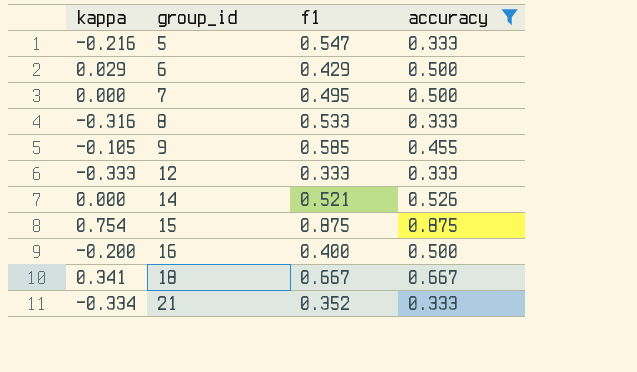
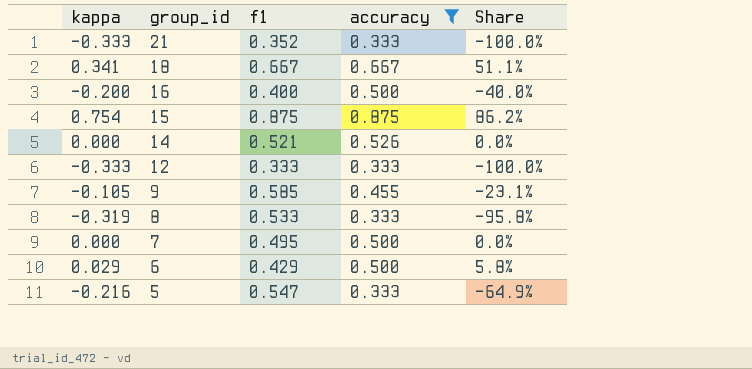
row order: group_id ascending -> group_id descending
column Share | formula: none -> [kappa] / [accuracy]
21 | kappa: -0.334 -> -0.333
8 | kappa: -0.316 -> -0.319

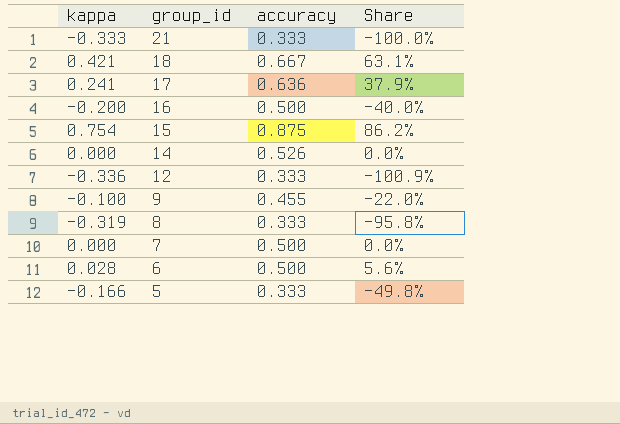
filter: accuracy != 0.636 -> none
column f1 | position: 3 -> none
18 | kappa: 0.341 -> 0.421
18 | Share: 51.1% -> 63.1%
12 | kappa: -0.333 -> -0.336
12 | Share: -100.0% -> -100.9%
9 | kappa: -0.105 -> -0.100
9 | Share: -23.1% -> -22.0%
6 | kappa: 0.029 -> 0.028
6 | Share: 5.8% -> 5.6%
5 | kappa: -0.216 -> -0.166
5 | Share: -64.9% -> -49.8%

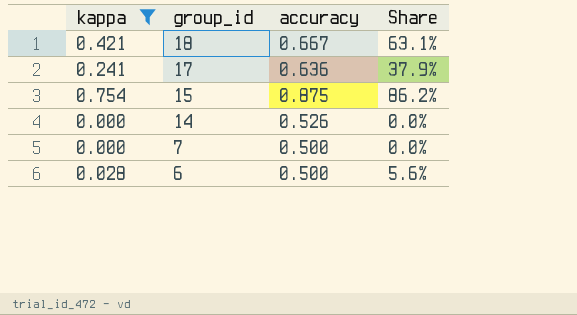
filter: none -> kappa >= 0.000

